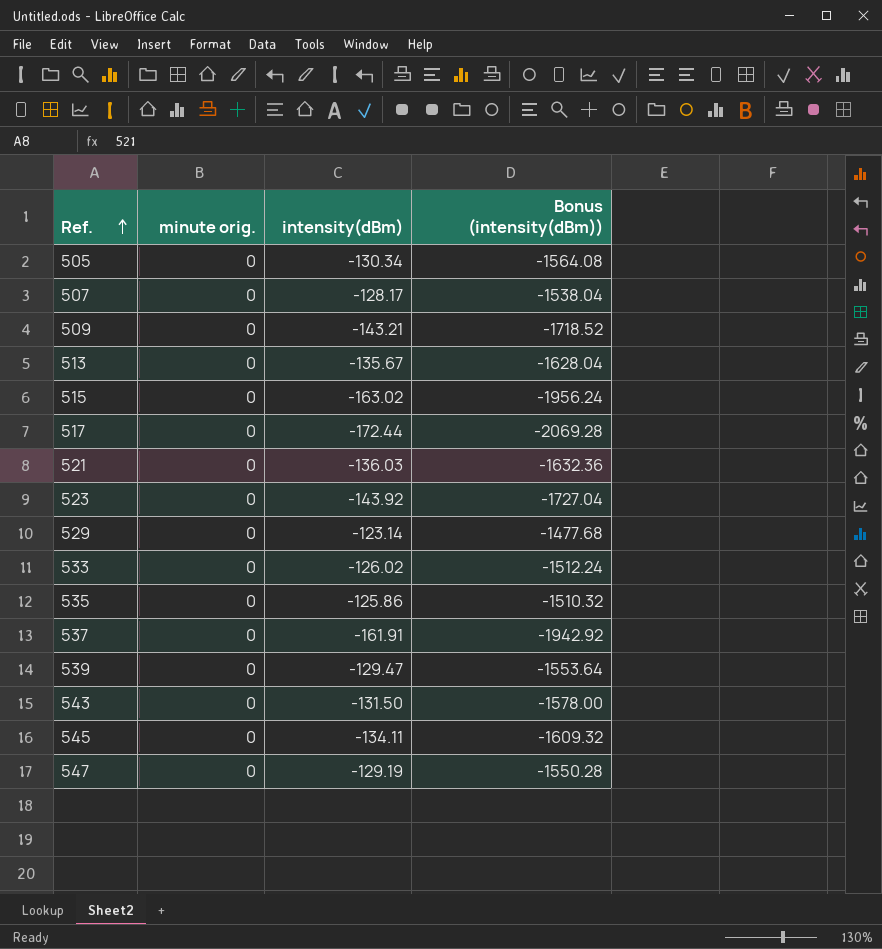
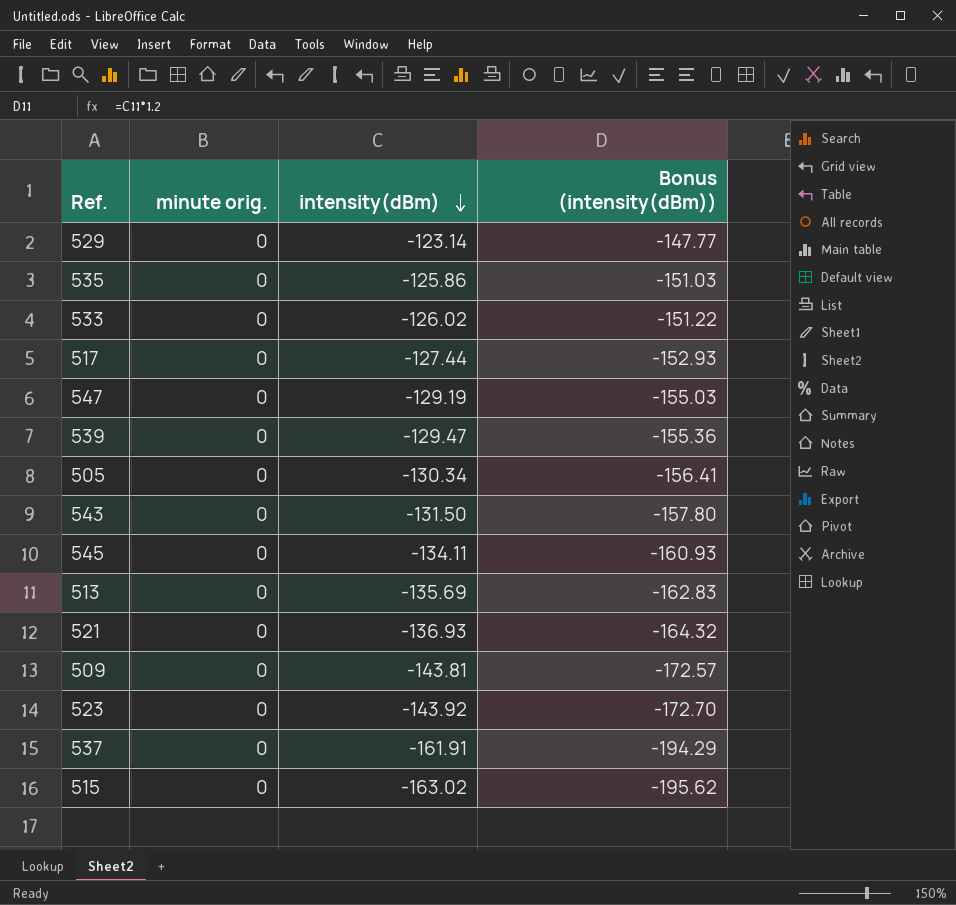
row order: Ref. ascending -> intensity(dBm) descending
column Bonus (intensity(dBm)) | formula: [intensity(dBm)] * 12 -> [intensity(dBm)] * 1.2
row 507: 0 | -128.17 | -1538.04 -> none
517 | intensity(dBm): -172.44 -> -127.44
513 | intensity(dBm): -135.67 -> -135.69
521 | intensity(dBm): -136.03 -> -136.93
509 | intensity(dBm): -143.21 -> -143.81

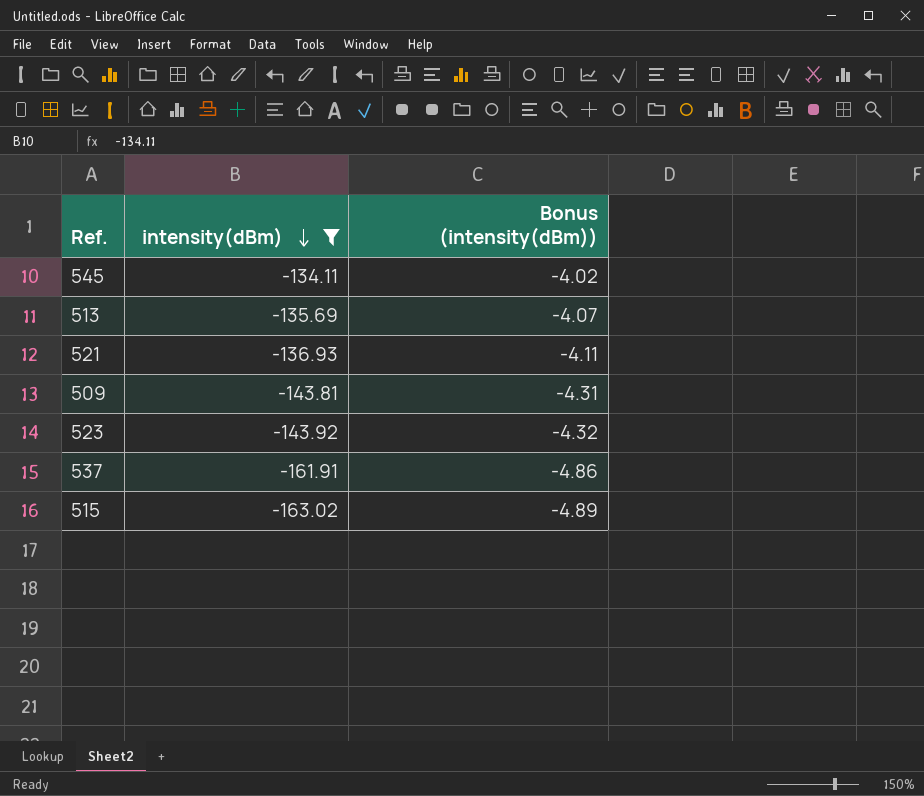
filter: none -> intensity(dBm) <= -134.11
column minute orig. | position: 2 -> none
column Bonus (intensity(dBm)) | formula: [intensity(dBm)] * 1.2 -> [intensity(dBm)] * 0.03

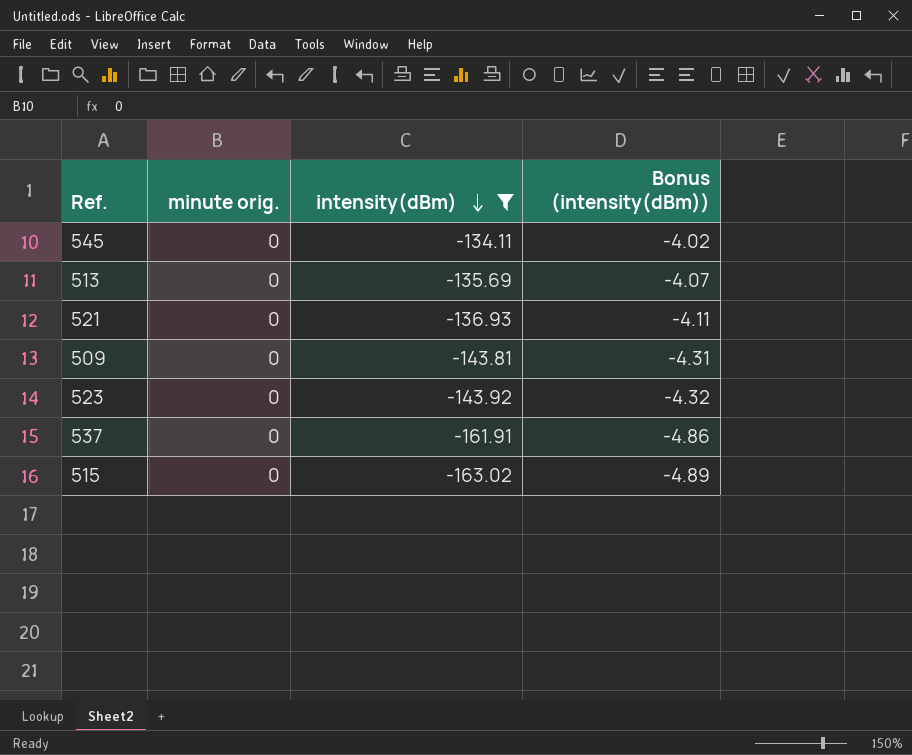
column minute orig. | position: none -> 2

